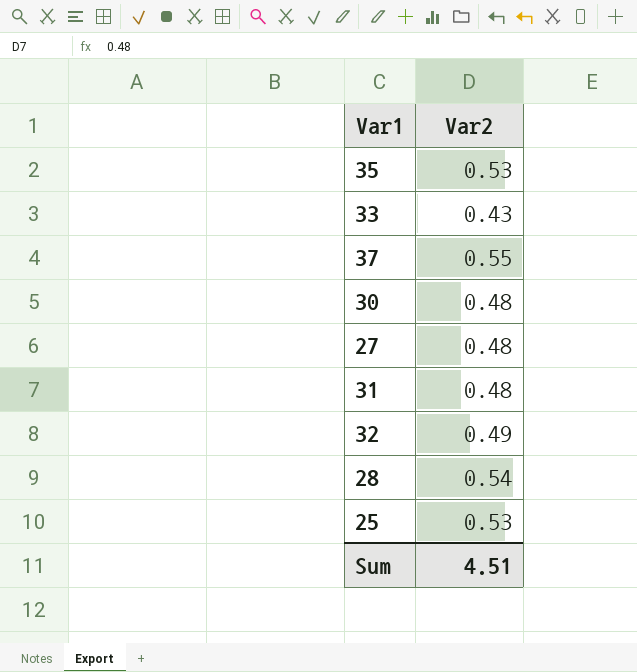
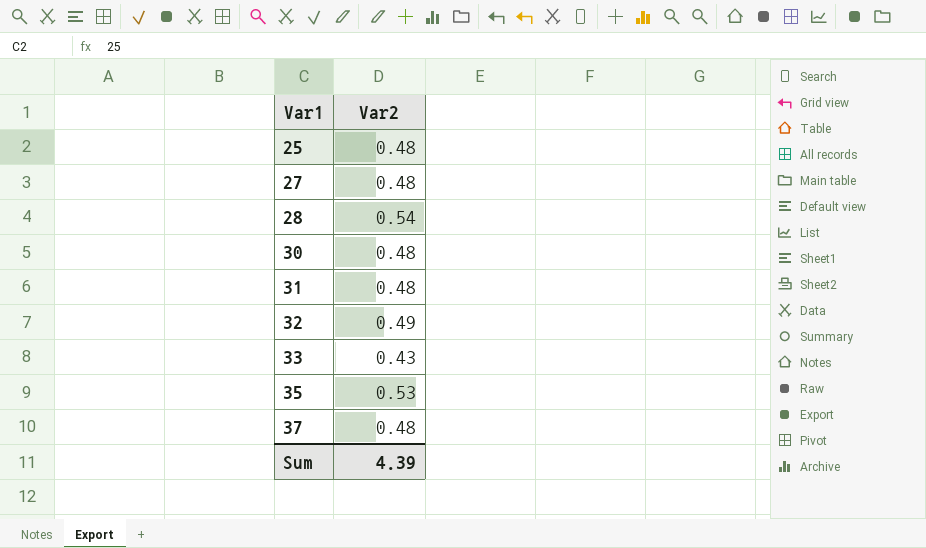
row order: none -> Var1 ascending
25 | Var2: 0.53 -> 0.48
37 | Var2: 0.55 -> 0.48
Sum | Var2: 4.51 -> 4.39

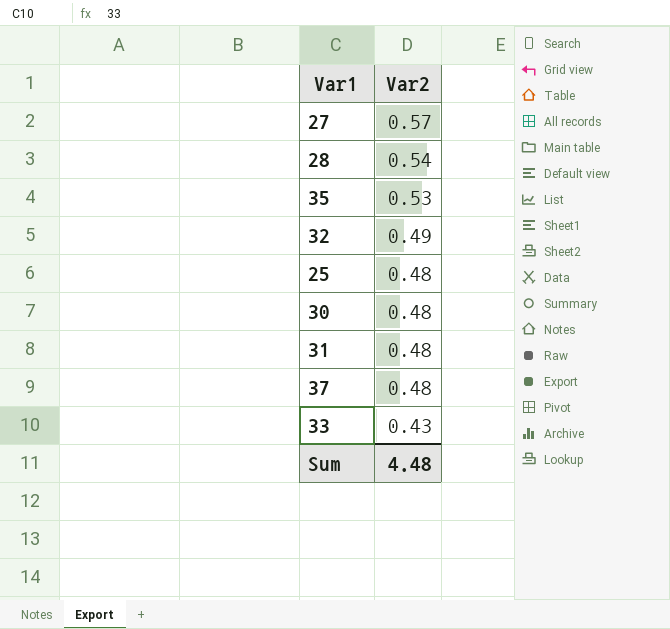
row order: Var1 ascending -> Var2 descending
27 | Var2: 0.48 -> 0.57
Sum | Var2: 4.39 -> 4.48

